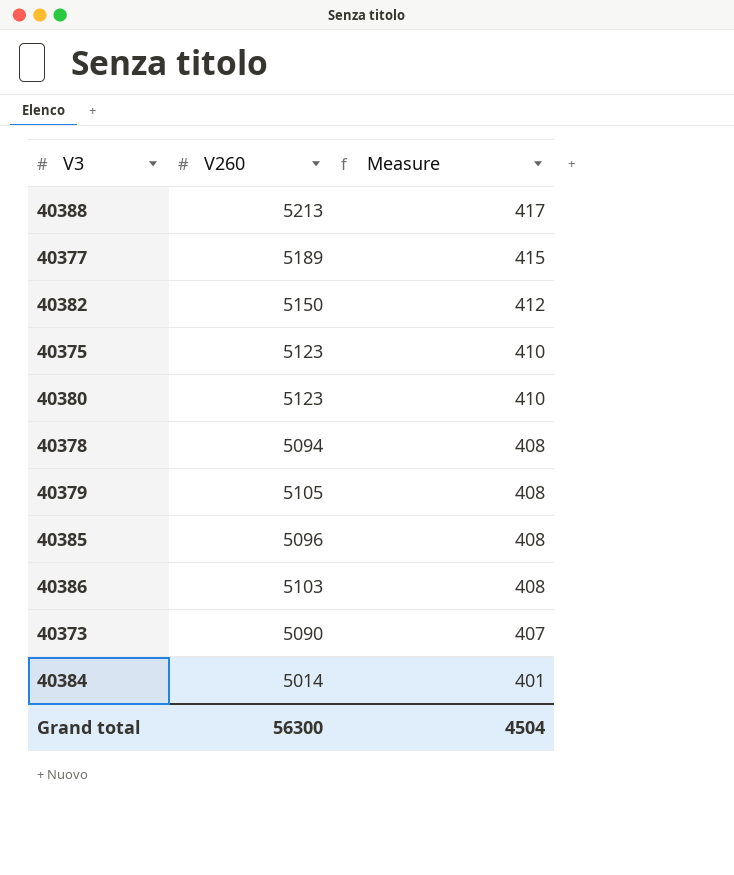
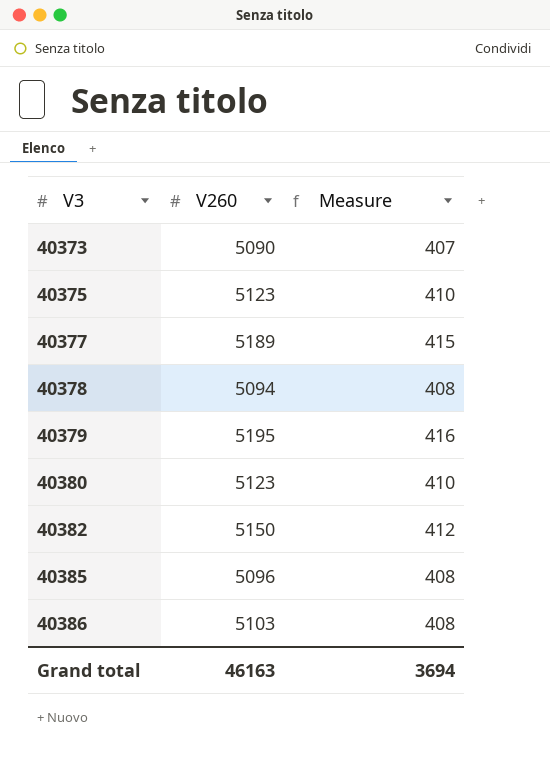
row order: Measure descending -> V3 ascending
row 40388: 5213 | 417 -> none
row 40384: 5014 | 401 -> none
40379 | V260: 5105 -> 5195
40379 | Measure: 408 -> 416
Grand total | V260: 56300 -> 46163
Grand total | Measure: 4504 -> 3694

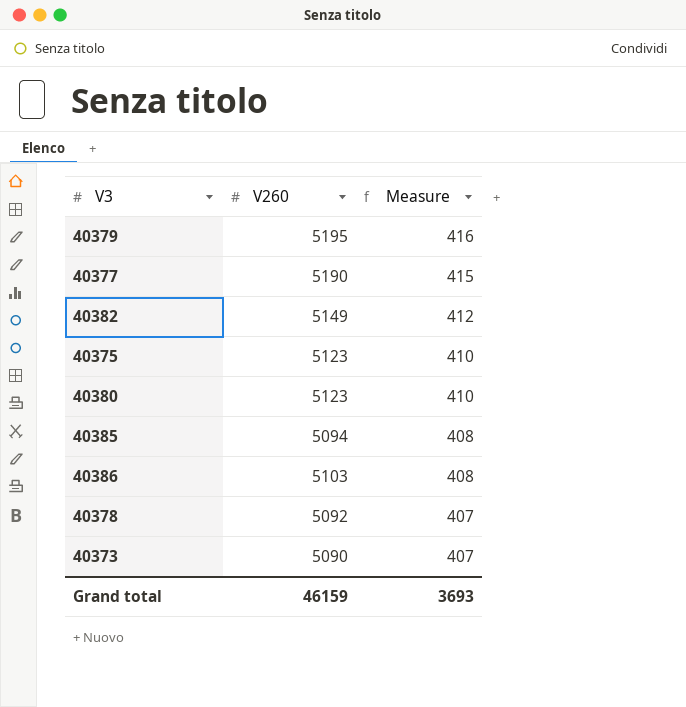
row order: V3 ascending -> Measure descending
40377 | V260: 5189 -> 5190
40382 | V260: 5150 -> 5149
40385 | V260: 5096 -> 5094
40378 | V260: 5094 -> 5092
40378 | Measure: 408 -> 407
Grand total | V260: 46163 -> 46159
Grand total | Measure: 3694 -> 3693

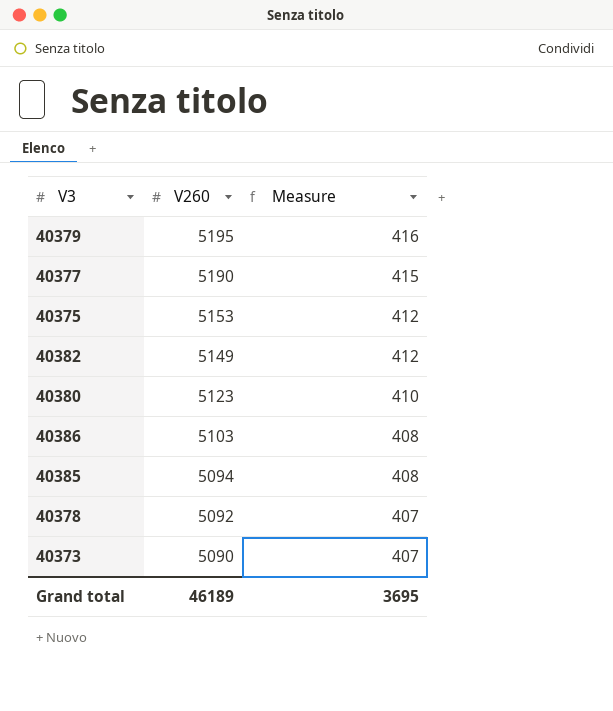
row order: Measure descending -> V260 descending
40375 | V260: 5123 -> 5153
40375 | Measure: 410 -> 412
Grand total | V260: 46159 -> 46189
Grand total | Measure: 3693 -> 3695

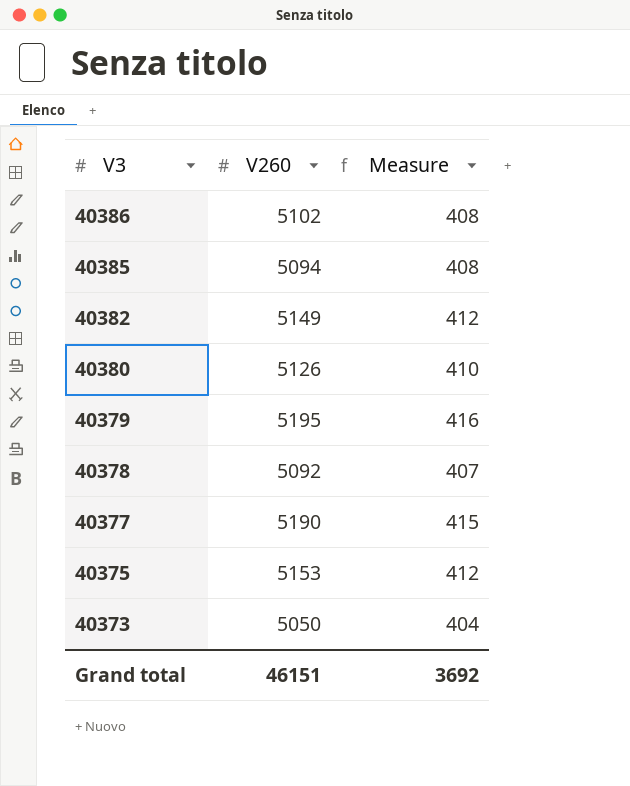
row order: V260 descending -> V3 descending
40386 | V260: 5103 -> 5102
40380 | V260: 5123 -> 5126
40373 | V260: 5090 -> 5050
40373 | Measure: 407 -> 404
Grand total | V260: 46189 -> 46151
Grand total | Measure: 3695 -> 3692

